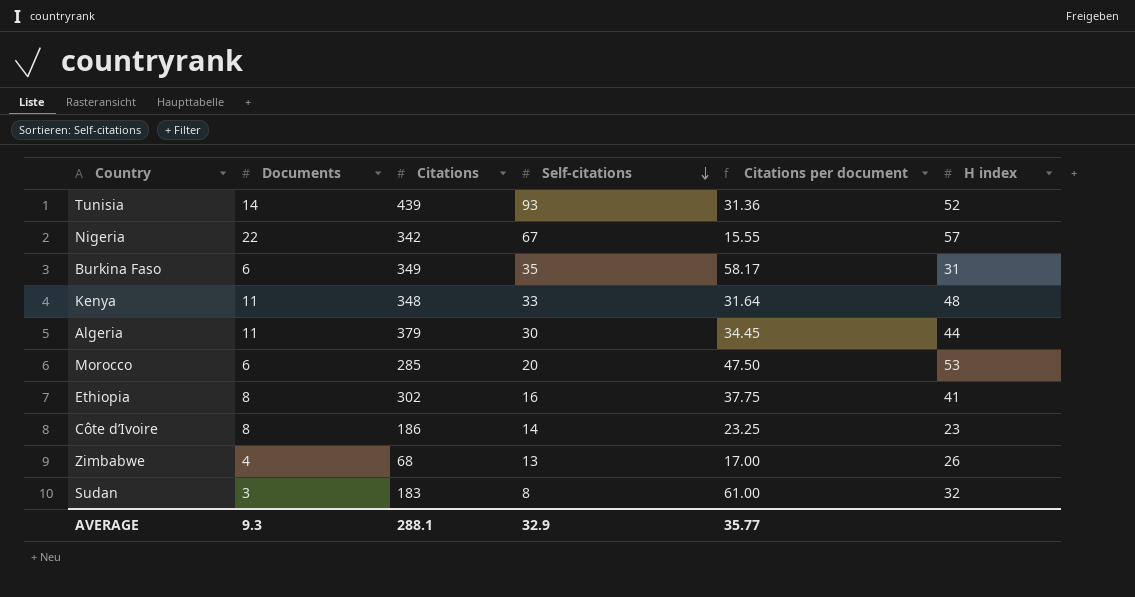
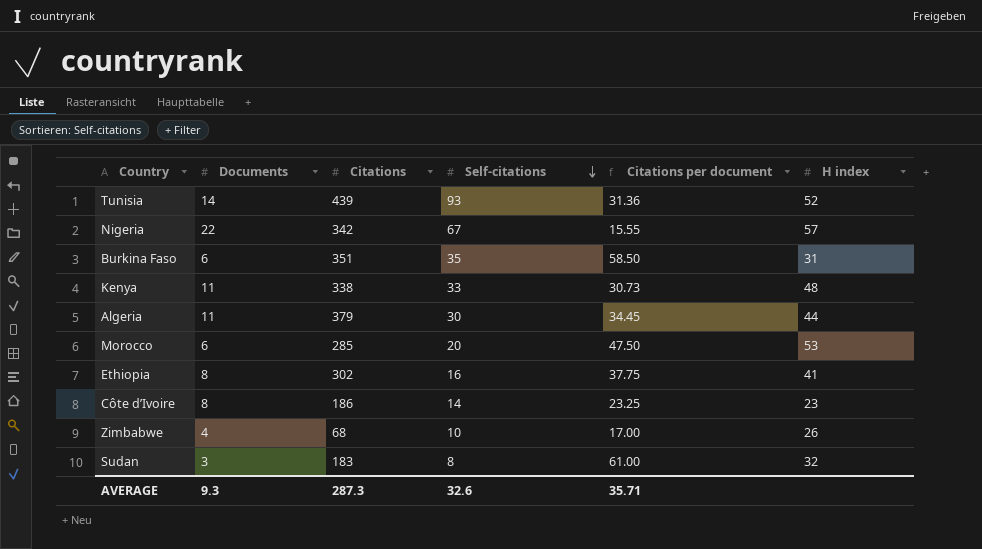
Burkina Faso | Citations: 349 -> 351
Burkina Faso | Citations per document: 58.17 -> 58.50
Kenya | Citations: 348 -> 338
Kenya | Citations per document: 31.64 -> 30.73
Zimbabwe | Self-citations: 13 -> 10
AVERAGE | Citations: 288.1 -> 287.3
AVERAGE | Self-citations: 32.9 -> 32.6
AVERAGE | Citations per document: 35.77 -> 35.71

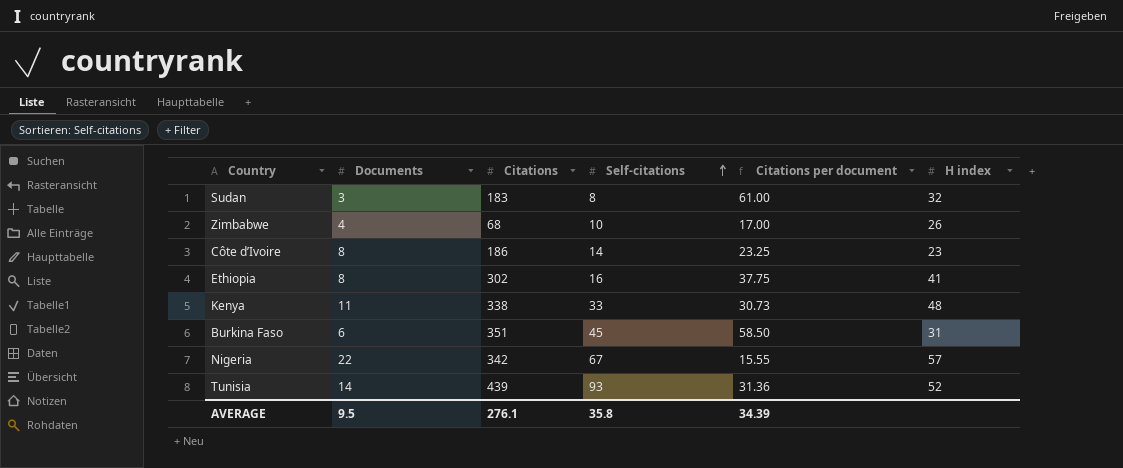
row order: Self-citations descending -> Self-citations ascending
row Algeria: 11 | 379 | 30 | 34.45 | 44 -> none
row Morocco: 6 | 285 | 20 | 47.50 | 53 -> none
Burkina Faso | Self-citations: 35 -> 45
AVERAGE | Documents: 9.3 -> 9.5
AVERAGE | Citations: 287.3 -> 276.1
AVERAGE | Self-citations: 32.6 -> 35.8
AVERAGE | Citations per document: 35.71 -> 34.39

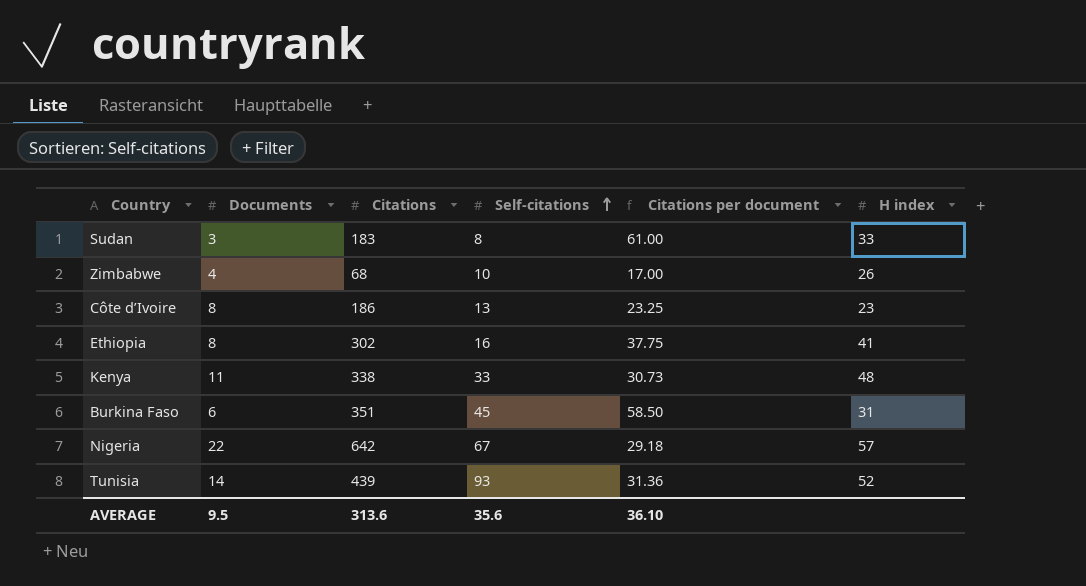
Sudan | H index: 32 -> 33
Côte d’Ivoire | Self-citations: 14 -> 13
Nigeria | Citations: 342 -> 642
Nigeria | Citations per document: 15.55 -> 29.18
AVERAGE | Citations: 276.1 -> 313.6
AVERAGE | Self-citations: 35.8 -> 35.6
AVERAGE | Citations per document: 34.39 -> 36.10

